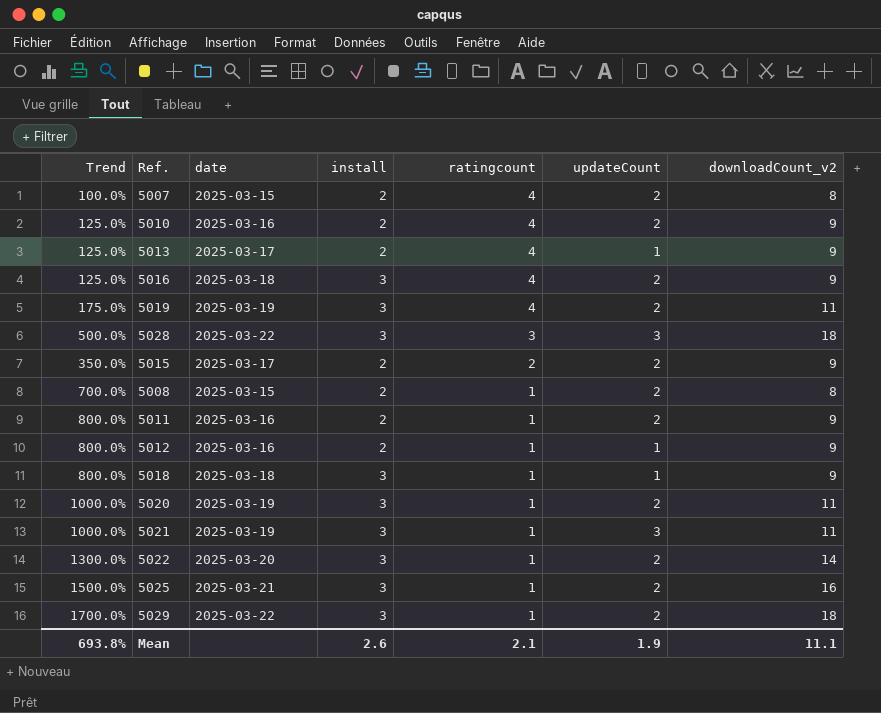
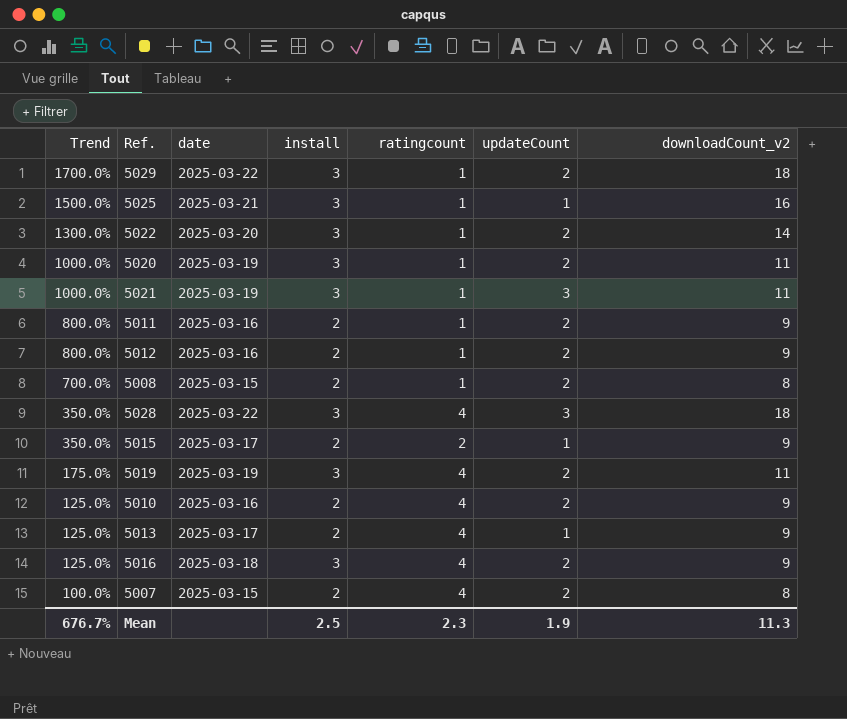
row order: ratingcount descending -> Trend descending
row 5018: 800.0% | 2025-03-18 | 3 | 1 | 1 | 9 -> none
5025 | updateCount: 2 -> 1
5012 | updateCount: 1 -> 2
5028 | Trend: 500.0% -> 350.0%
5028 | ratingcount: 3 -> 4
5015 | updateCount: 2 -> 1
Mean | Trend: 693.8% -> 676.7%
Mean | install: 2.6 -> 2.5
Mean | ratingcount: 2.1 -> 2.3
Mean | downloadCount_v2: 11.1 -> 11.3

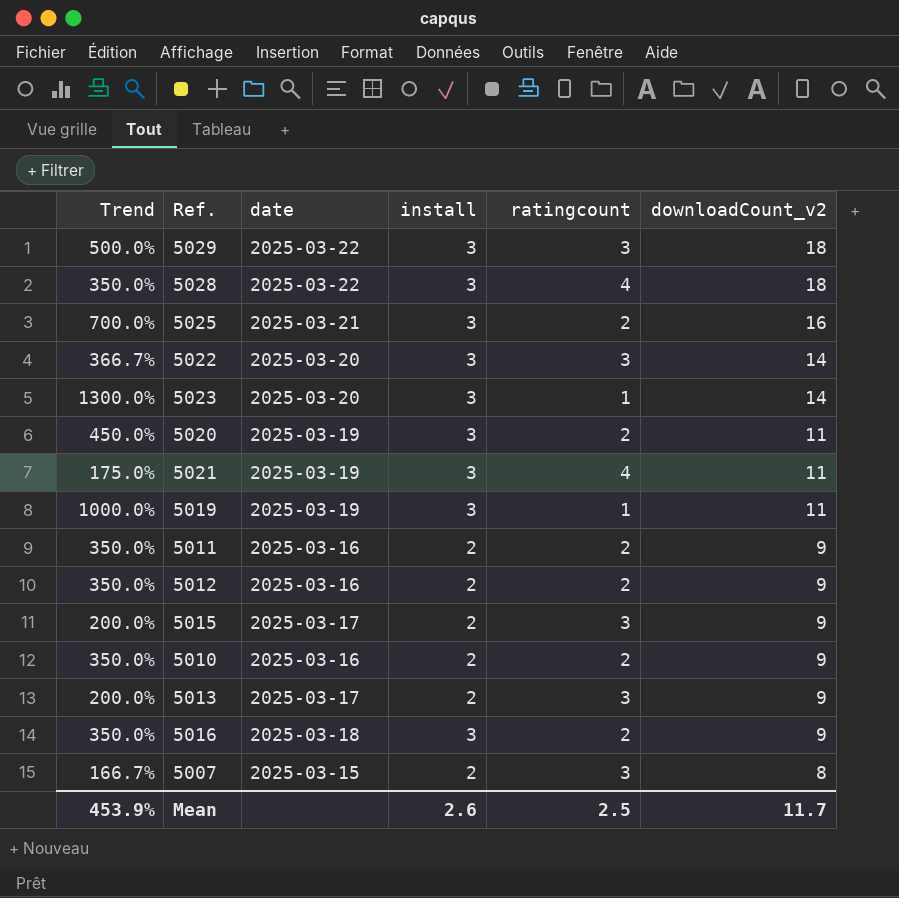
row order: Trend descending -> downloadCount_v2 descending
column updateCount | position: 6 -> none
row 5008: 700.0% | 2025-03-15 | 2 | 1 | 2 | 8 -> none
5029 | Trend: 1700.0% -> 500.0%
5029 | ratingcount: 1 -> 3
5025 | Trend: 1500.0% -> 700.0%
5025 | ratingcount: 1 -> 2
5022 | Trend: 1300.0% -> 366.7%
5022 | ratingcount: 1 -> 3
row 5023: none -> 1300.0% | 2025-03-20 | 3 | 1 | 14
5020 | Trend: 1000.0% -> 450.0%
5020 | ratingcount: 1 -> 2
5021 | Trend: 1000.0% -> 175.0%
5021 | ratingcount: 1 -> 4
5019 | Trend: 175.0% -> 1000.0%
5019 | ratingcount: 4 -> 1
5011 | Trend: 800.0% -> 350.0%
5011 | ratingcount: 1 -> 2
5012 | Trend: 800.0% -> 350.0%
5012 | ratingcount: 1 -> 2
5015 | Trend: 350.0% -> 200.0%
5015 | ratingcount: 2 -> 3
5010 | Trend: 125.0% -> 350.0%
5010 | ratingcount: 4 -> 2
5013 | Trend: 125.0% -> 200.0%
5013 | ratingcount: 4 -> 3
5016 | Trend: 125.0% -> 350.0%
5016 | ratingcount: 4 -> 2
5007 | Trend: 100.0% -> 166.7%
5007 | ratingcount: 4 -> 3
Mean | Trend: 676.7% -> 453.9%
Mean | install: 2.5 -> 2.6
Mean | ratingcount: 2.3 -> 2.5
Mean | downloadCount_v2: 11.3 -> 11.7

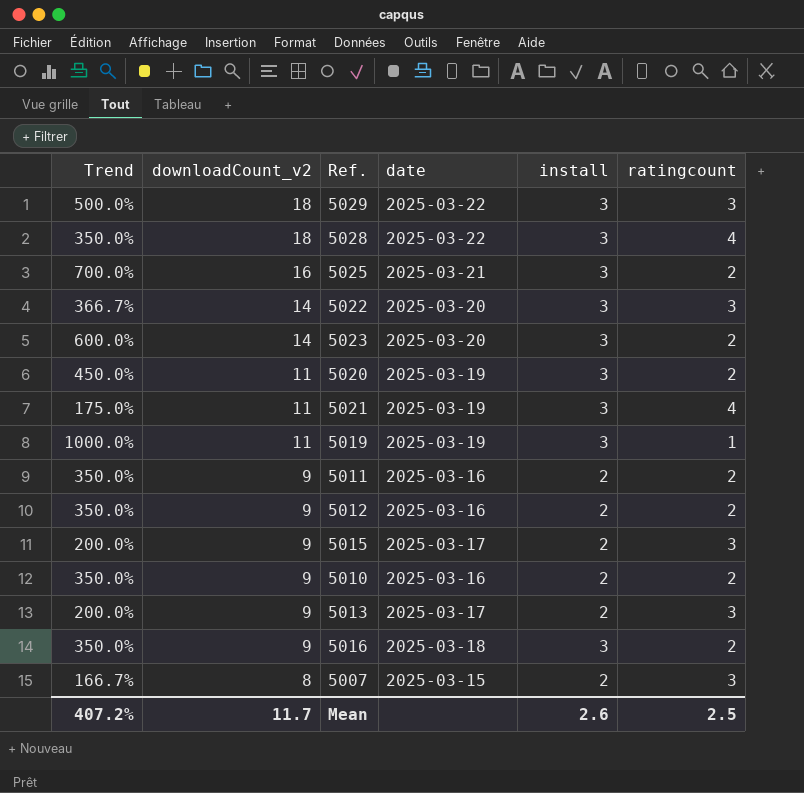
column downloadCount_v2 | position: 6 -> 2
5023 | Trend: 1300.0% -> 600.0%
5023 | ratingcount: 1 -> 2
Mean | Trend: 453.9% -> 407.2%

